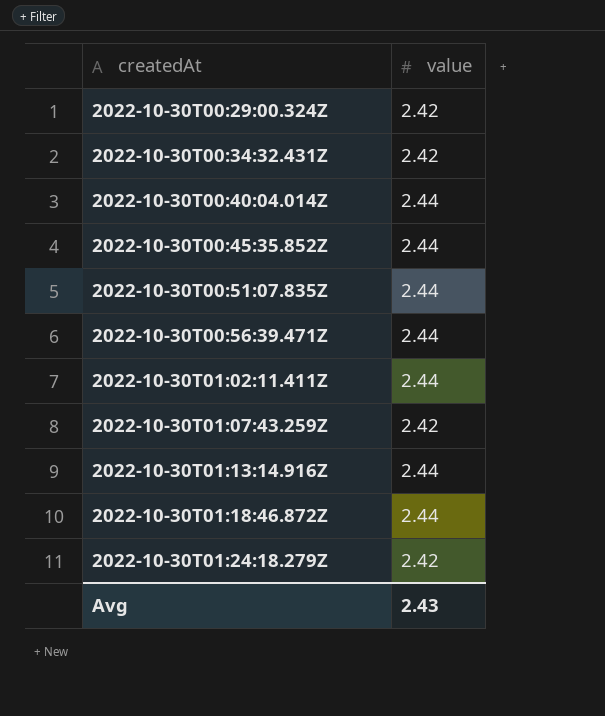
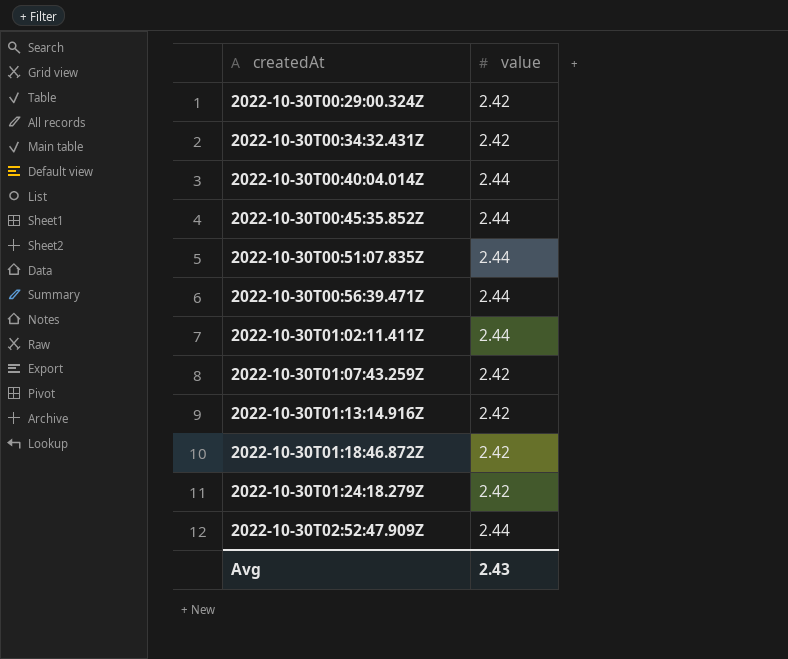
2022-10-30T01:13:14.916Z | value: 2.44 -> 2.42
2022-10-30T01:18:46.872Z | value: 2.44 -> 2.42
row 2022-10-30T02:52:47.909Z: none -> 2.44

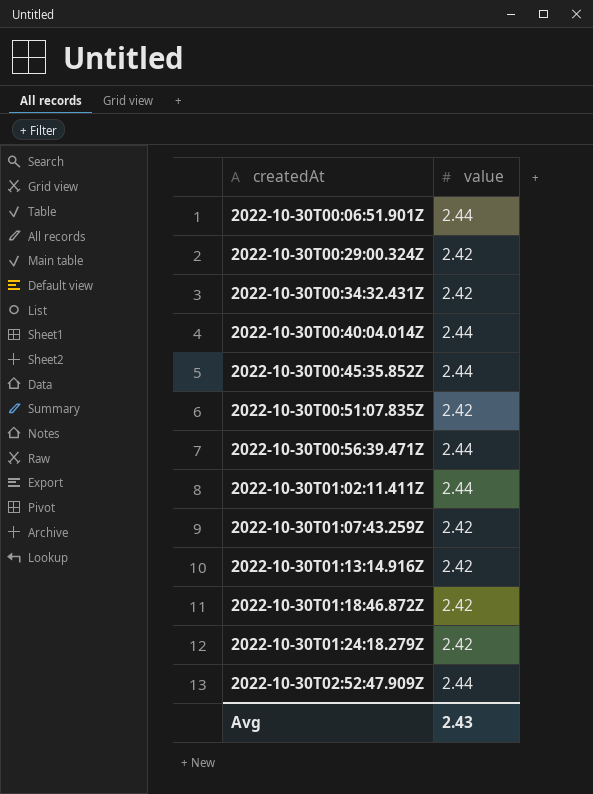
row 2022-10-30T00:06:51.901Z: none -> 2.44
2022-10-30T00:51:07.835Z | value: 2.44 -> 2.42

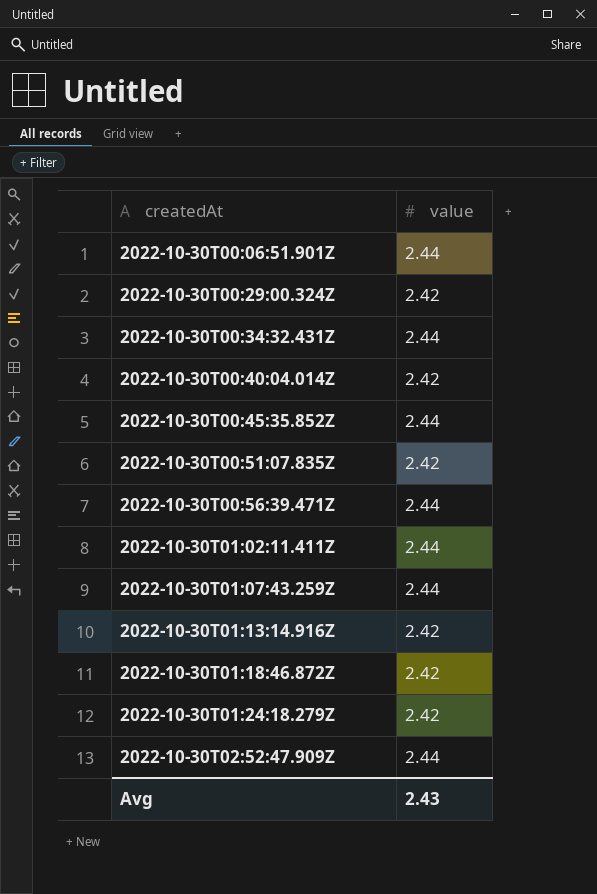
2022-10-30T00:34:32.431Z | value: 2.42 -> 2.44
2022-10-30T00:40:04.014Z | value: 2.44 -> 2.42
2022-10-30T01:07:43.259Z | value: 2.42 -> 2.44

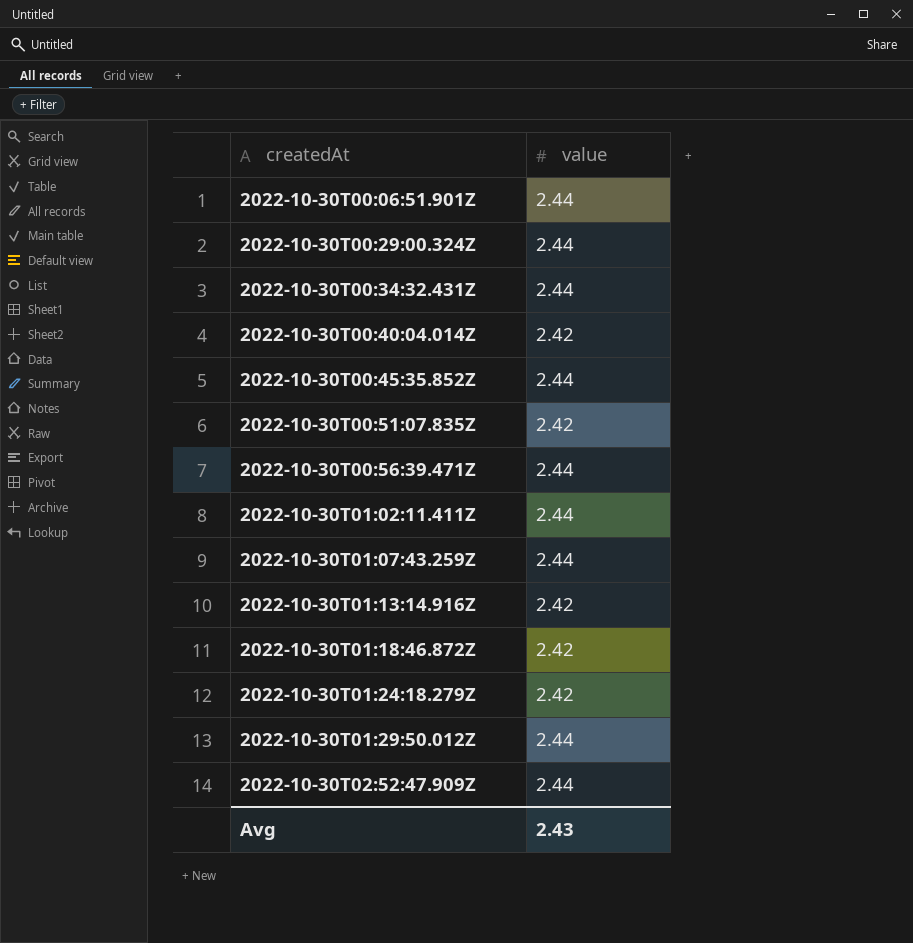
2022-10-30T00:29:00.324Z | value: 2.42 -> 2.44
row 2022-10-30T01:29:50.012Z: none -> 2.44

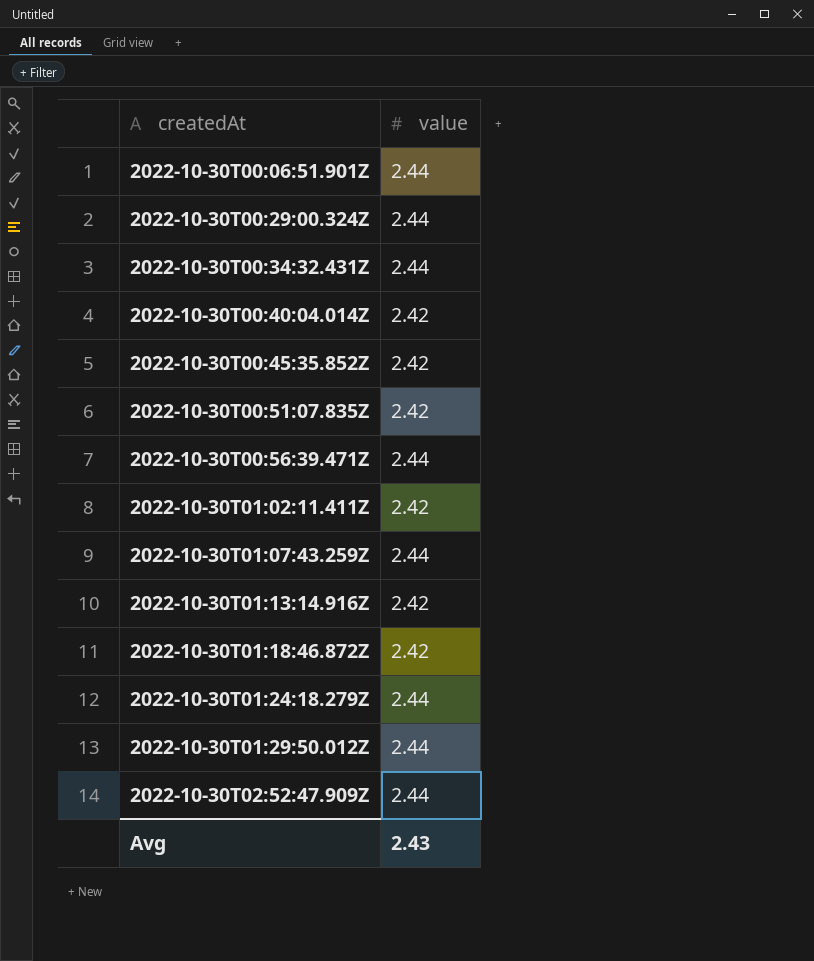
2022-10-30T00:45:35.852Z | value: 2.44 -> 2.42
2022-10-30T01:02:11.411Z | value: 2.44 -> 2.42
2022-10-30T01:24:18.279Z | value: 2.42 -> 2.44

